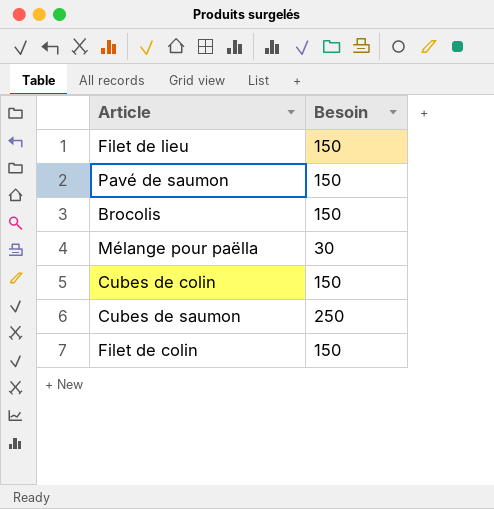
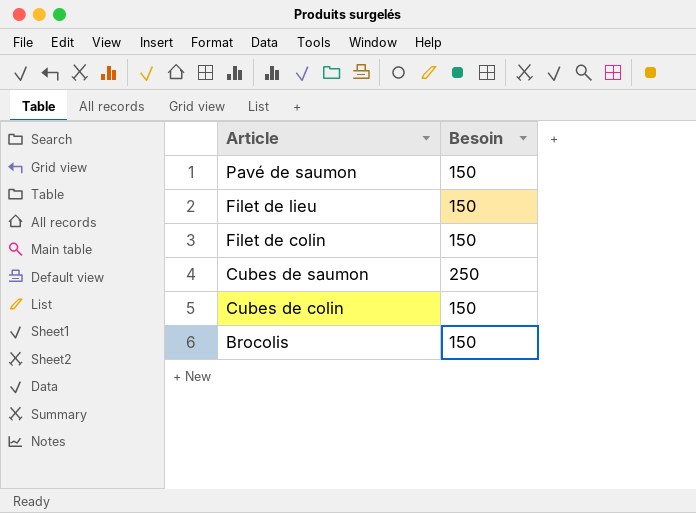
row order: none -> Article descending
row Mélange pour paëlla: 30 -> none

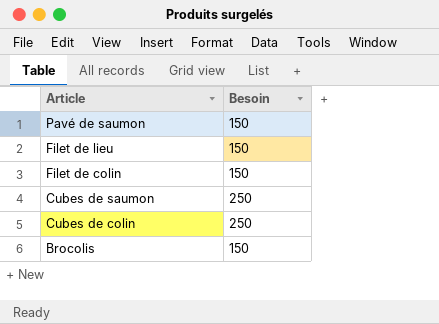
Cubes de colin | Besoin: 150 -> 250

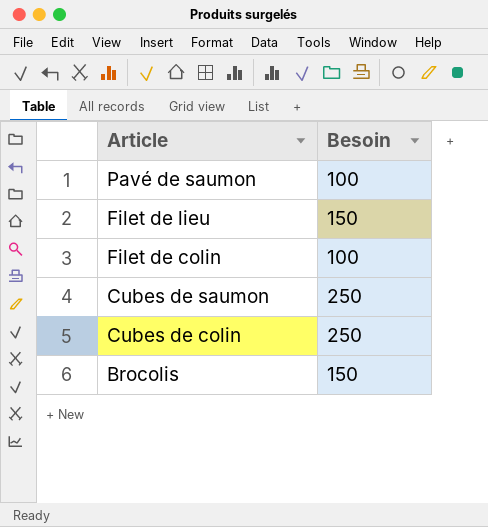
Pavé de saumon | Besoin: 150 -> 100
Filet de colin | Besoin: 150 -> 100

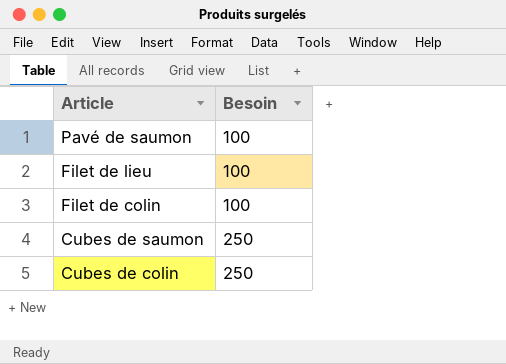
row Brocolis: 150 -> none
Filet de lieu | Besoin: 150 -> 100

